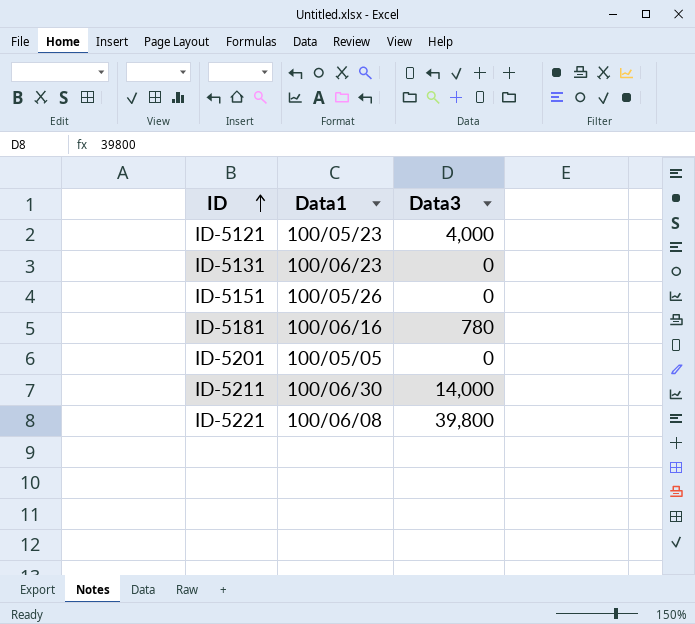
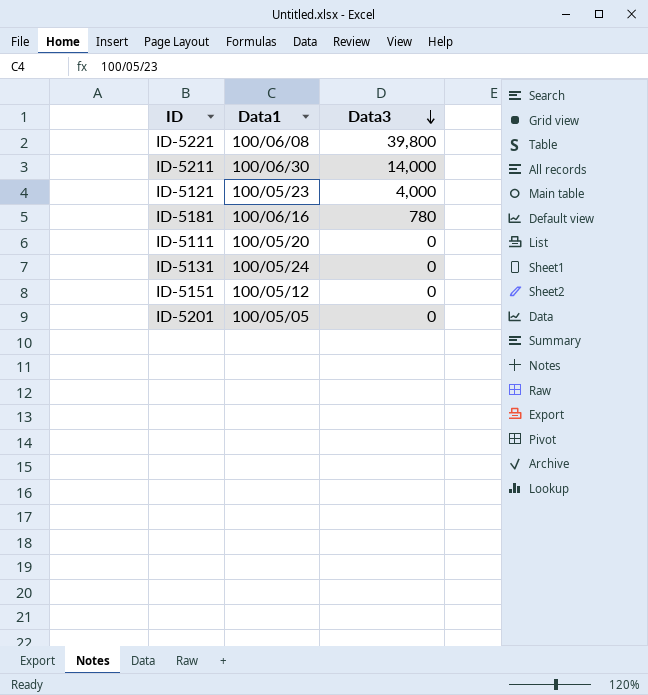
row order: ID ascending -> Data3 descending
row ID-5111: none -> 100/05/20 | 0
ID-5131 | Data1: 100/06/23 -> 100/05/24
ID-5151 | Data1: 100/05/26 -> 100/05/12

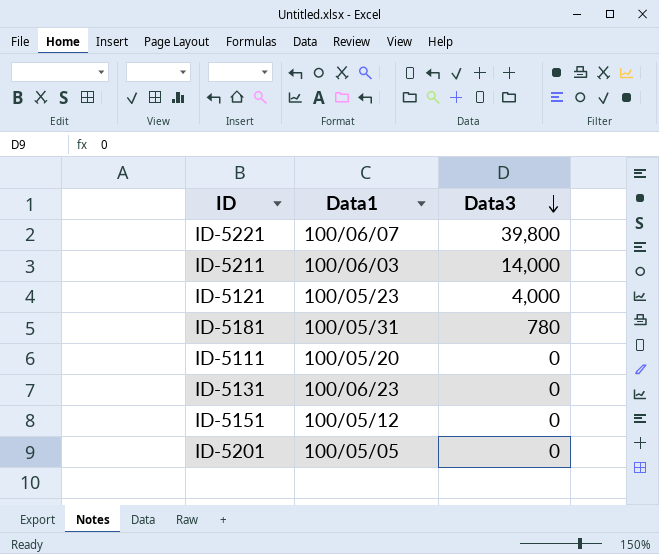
ID-5221 | Data1: 100/06/08 -> 100/06/07
ID-5211 | Data1: 100/06/30 -> 100/06/03
ID-5181 | Data1: 100/06/16 -> 100/05/31
ID-5131 | Data1: 100/05/24 -> 100/06/23

